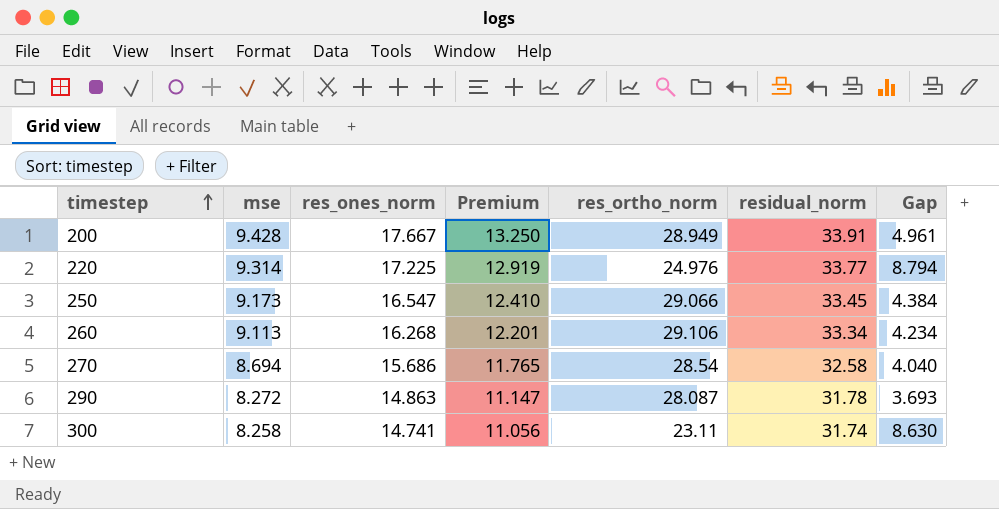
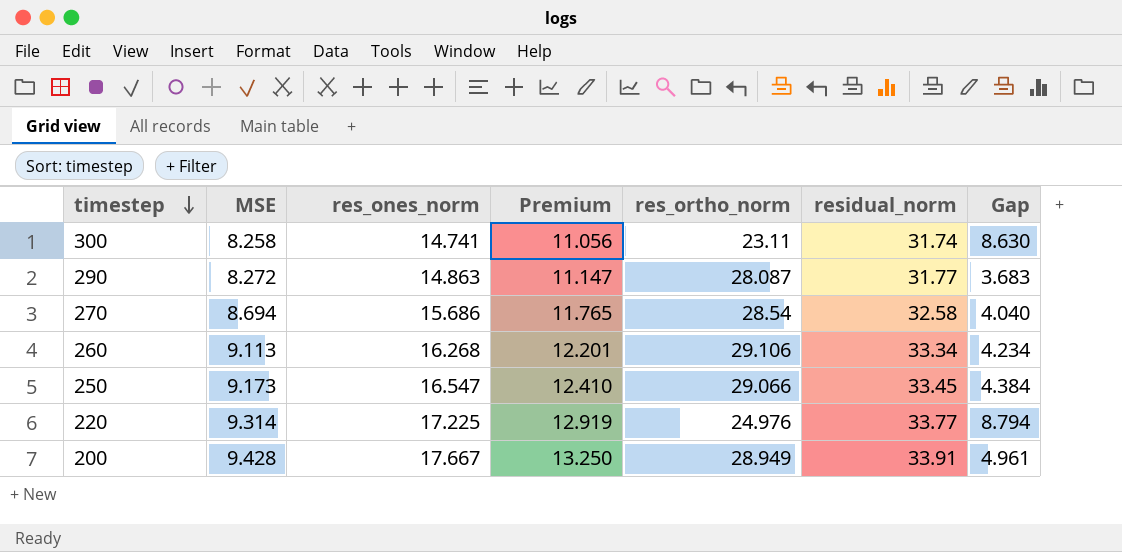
row order: timestep ascending -> timestep descending
column name: mse -> MSE
290 | residual_norm: 31.78 -> 31.77
290 | Gap: 3.693 -> 3.683

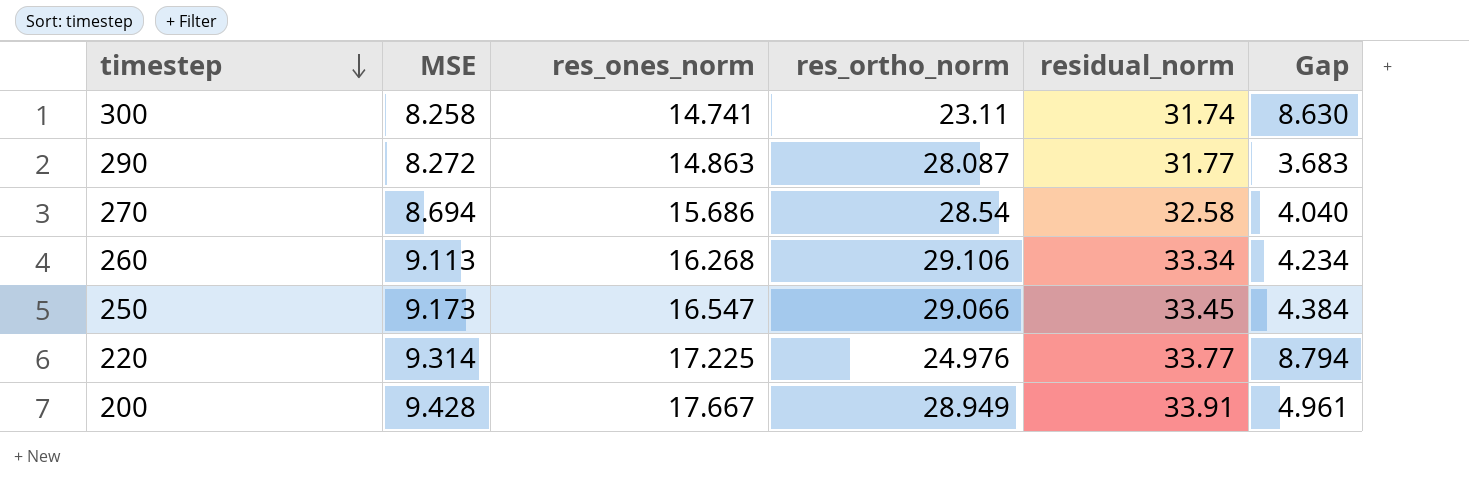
column Premium | formula: [res_ones_norm] * 0.75 -> none

